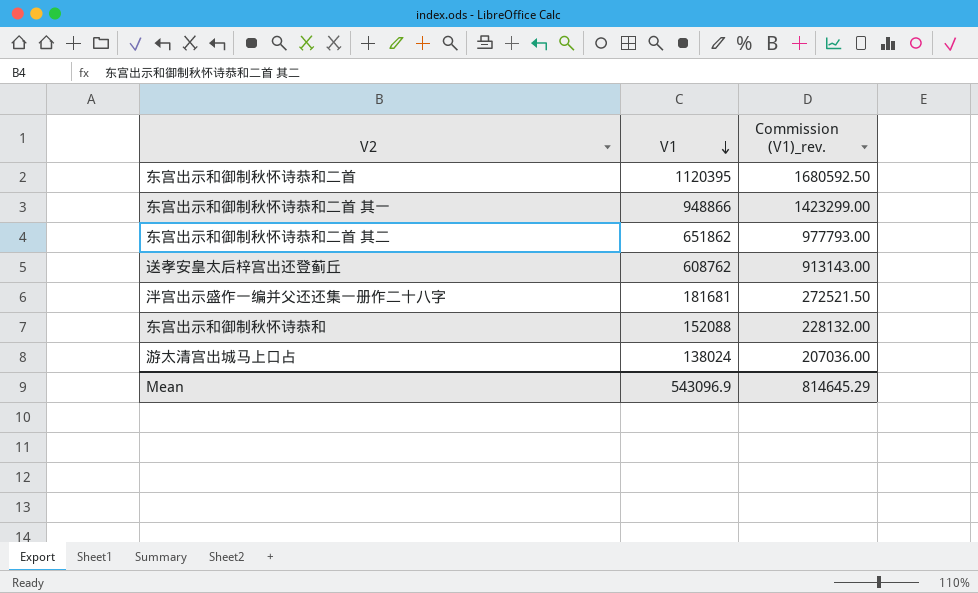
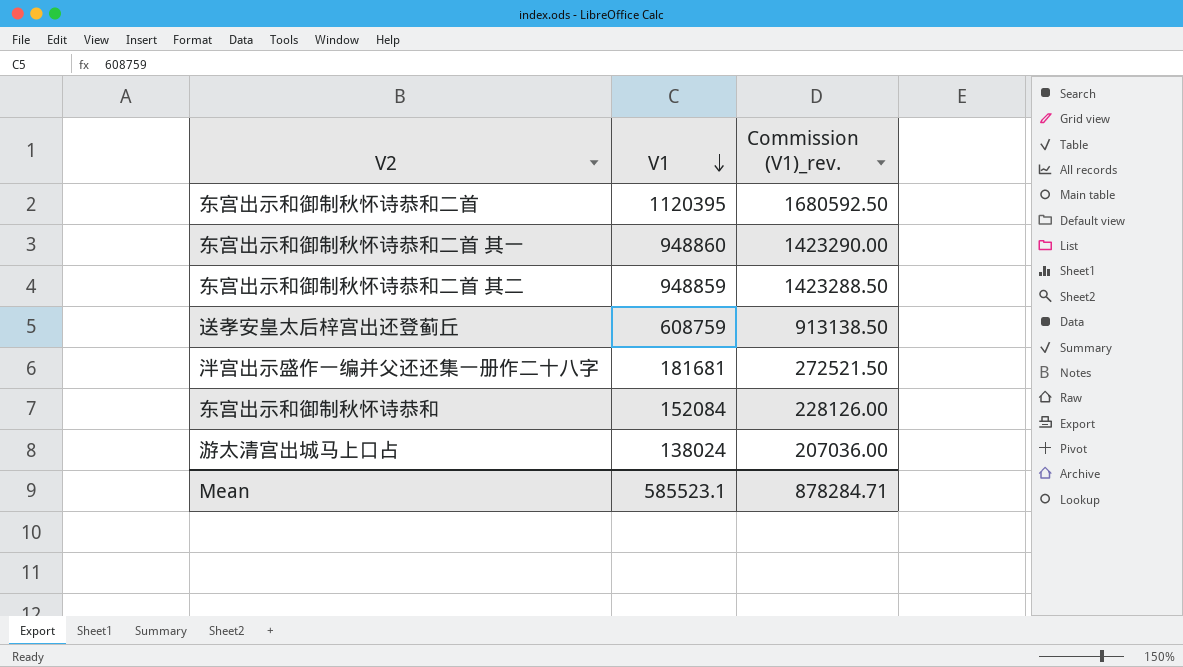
东宫出示和御制秋怀诗恭和二首 其一 | V1: 948866 -> 948860
东宫出示和御制秋怀诗恭和二首 其一 | Commission (V1)_rev.: 1423299.00 -> 1423290.00
东宫出示和御制秋怀诗恭和二首 其二 | V1: 651862 -> 948859
东宫出示和御制秋怀诗恭和二首 其二 | Commission (V1)_rev.: 977793.00 -> 1423288.50
送孝安皇太后梓宫出还登蓟丘 | V1: 608762 -> 608759
送孝安皇太后梓宫出还登蓟丘 | Commission (V1)_rev.: 913143.00 -> 913138.50
东宫出示和御制秋怀诗恭和 | V1: 152088 -> 152084
东宫出示和御制秋怀诗恭和 | Commission (V1)_rev.: 228132.00 -> 228126.00
Mean | V1: 543096.9 -> 585523.1
Mean | Commission (V1)_rev.: 814645.29 -> 878284.71

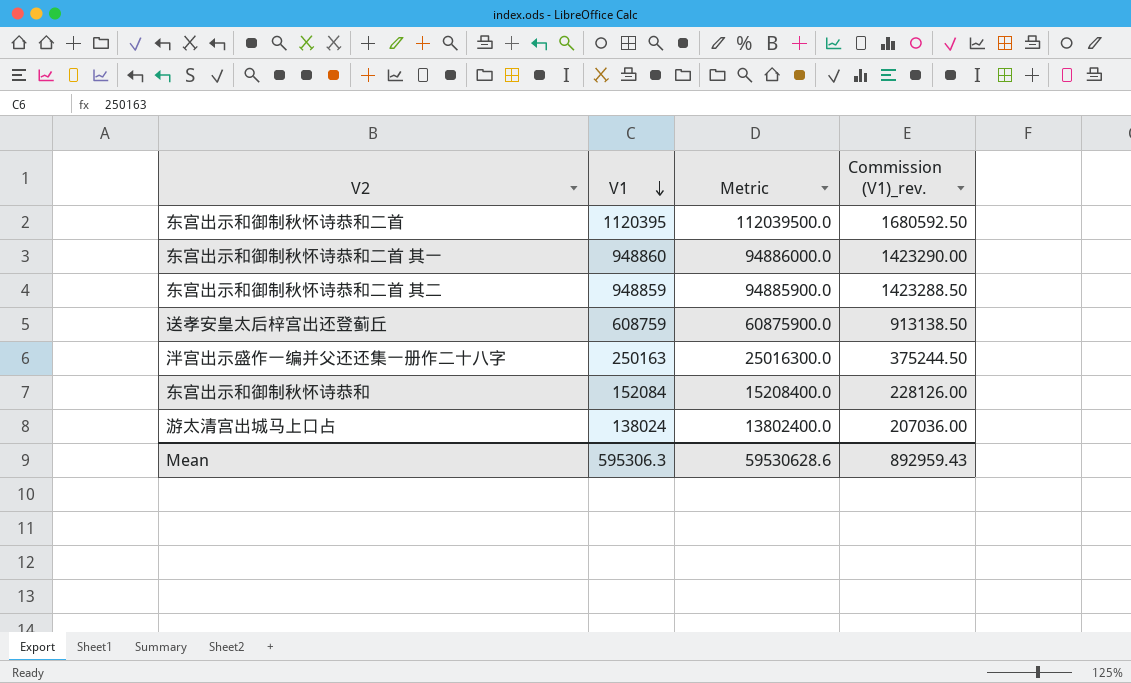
column Metric | formula: none -> [V1] * 100
泮宫出示盛作一编并父还还集一册作二十八字 | V1: 181681 -> 250163
泮宫出示盛作一编并父还还集一册作二十八字 | Commission (V1)_rev.: 272521.50 -> 375244.50
Mean | V1: 585523.1 -> 595306.3
Mean | Commission (V1)_rev.: 878284.71 -> 892959.43

